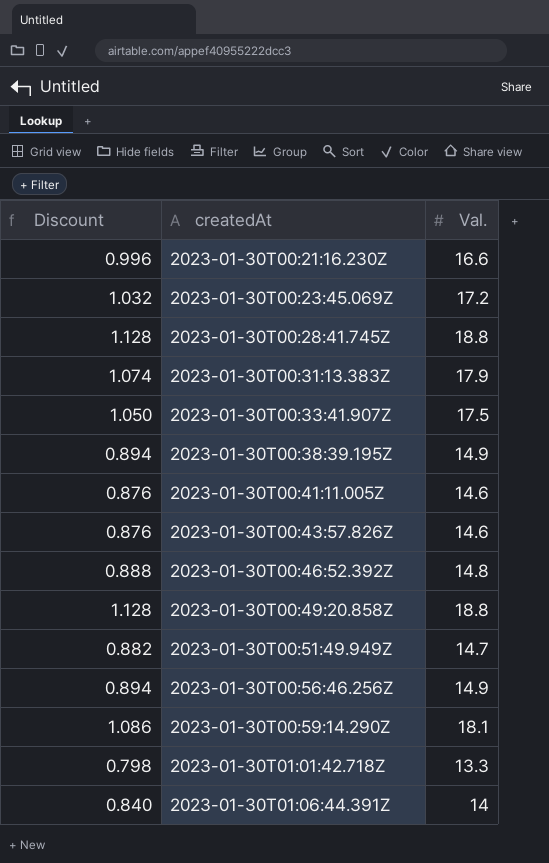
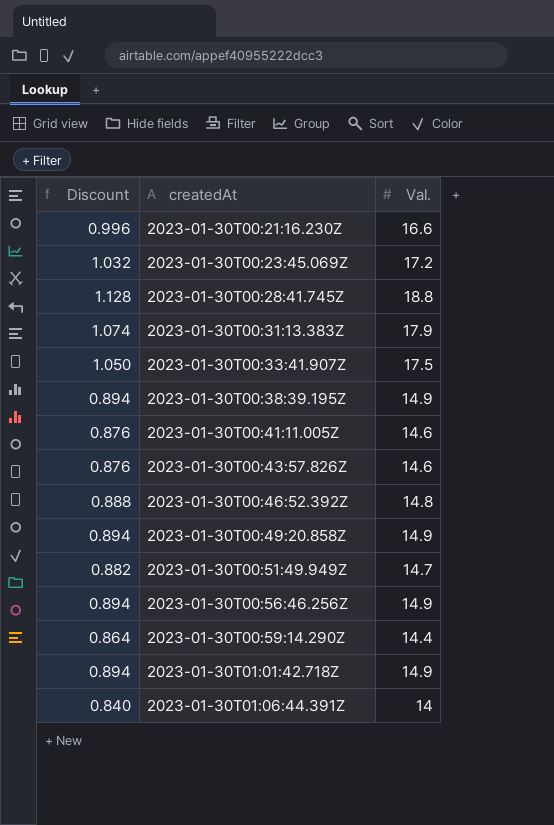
2023-01-30T00:49:20.858Z | Discount: 1.128 -> 0.894
2023-01-30T00:49:20.858Z | Val.: 18.8 -> 14.9
2023-01-30T00:59:14.290Z | Discount: 1.086 -> 0.864
2023-01-30T00:59:14.290Z | Val.: 18.1 -> 14.4
2023-01-30T01:01:42.718Z | Discount: 0.798 -> 0.894
2023-01-30T01:01:42.718Z | Val.: 13.3 -> 14.9

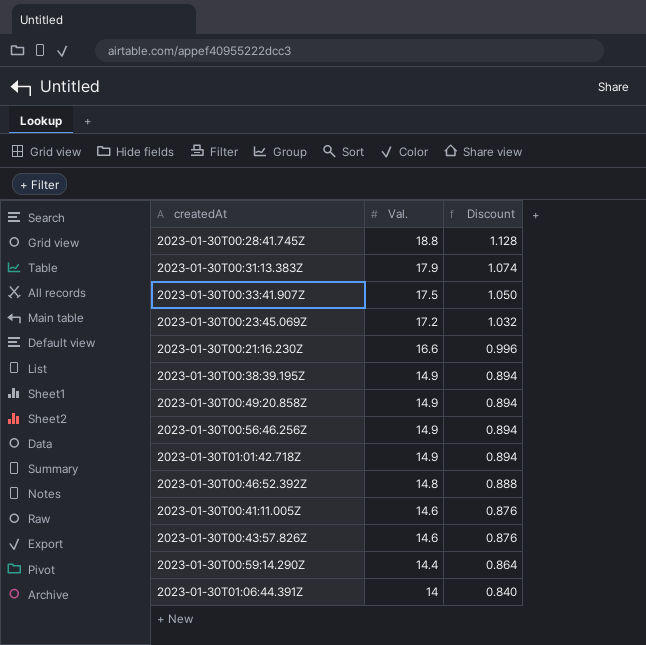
row order: createdAt ascending -> Val. descending
column Discount | position: 1 -> 3
row 2023-01-30T00:51:49.949Z: 0.882 | 14.7 -> none

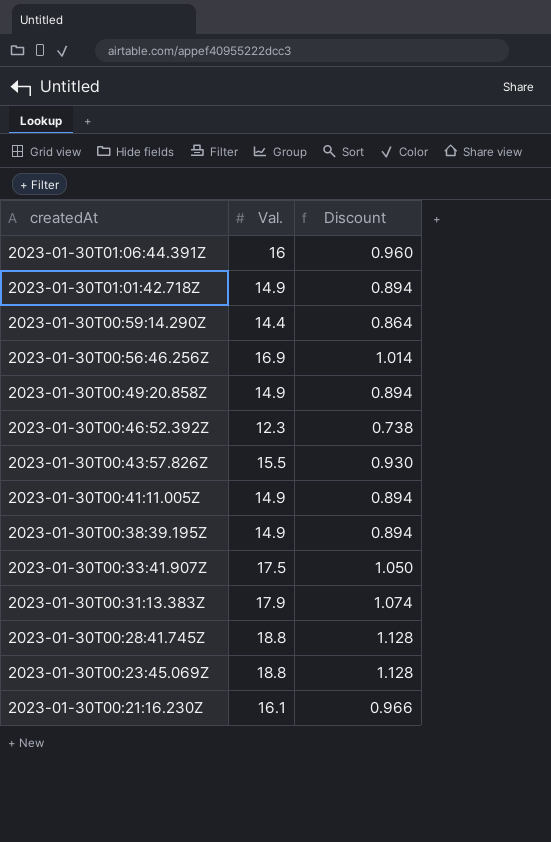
row order: Val. descending -> createdAt descending
2023-01-30T01:06:44.391Z | Val.: 14 -> 16
2023-01-30T01:06:44.391Z | Discount: 0.840 -> 0.960
2023-01-30T00:56:46.256Z | Val.: 14.9 -> 16.9
2023-01-30T00:56:46.256Z | Discount: 0.894 -> 1.014
2023-01-30T00:46:52.392Z | Val.: 14.8 -> 12.3
2023-01-30T00:46:52.392Z | Discount: 0.888 -> 0.738
2023-01-30T00:43:57.826Z | Val.: 14.6 -> 15.5
2023-01-30T00:43:57.826Z | Discount: 0.876 -> 0.930
2023-01-30T00:41:11.005Z | Val.: 14.6 -> 14.9
2023-01-30T00:41:11.005Z | Discount: 0.876 -> 0.894
2023-01-30T00:23:45.069Z | Val.: 17.2 -> 18.8
2023-01-30T00:23:45.069Z | Discount: 1.032 -> 1.128
2023-01-30T00:21:16.230Z | Val.: 16.6 -> 16.1
2023-01-30T00:21:16.230Z | Discount: 0.996 -> 0.966

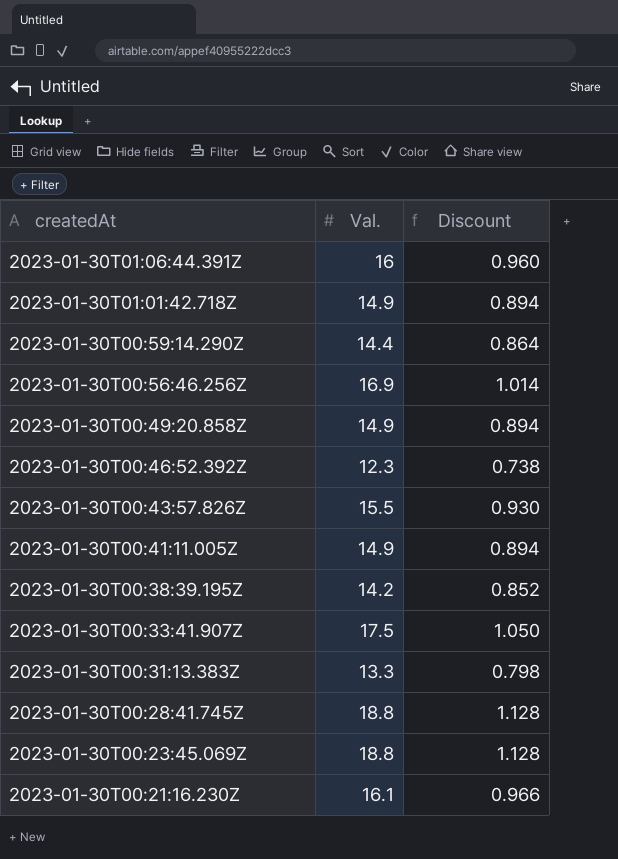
2023-01-30T00:38:39.195Z | Val.: 14.9 -> 14.2
2023-01-30T00:38:39.195Z | Discount: 0.894 -> 0.852
2023-01-30T00:31:13.383Z | Val.: 17.9 -> 13.3
2023-01-30T00:31:13.383Z | Discount: 1.074 -> 0.798

